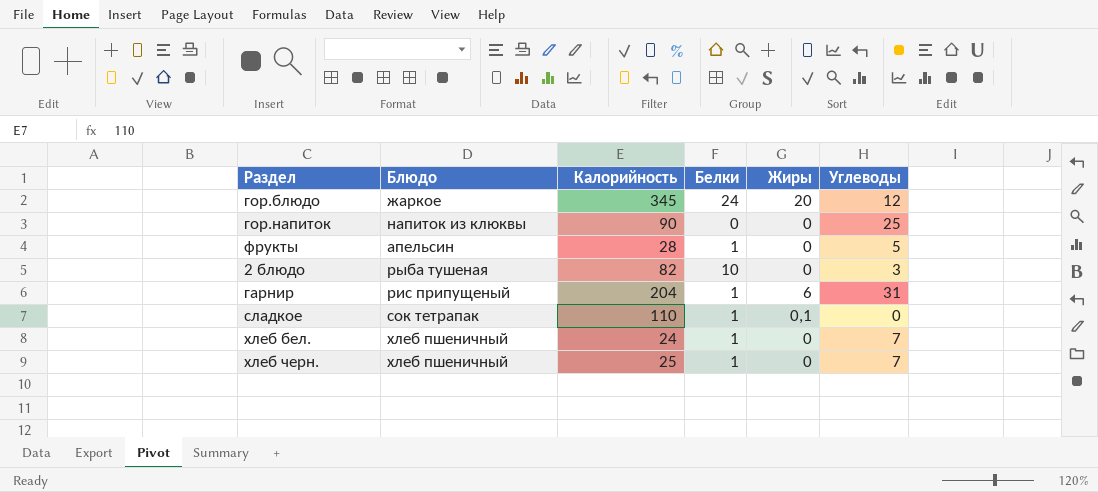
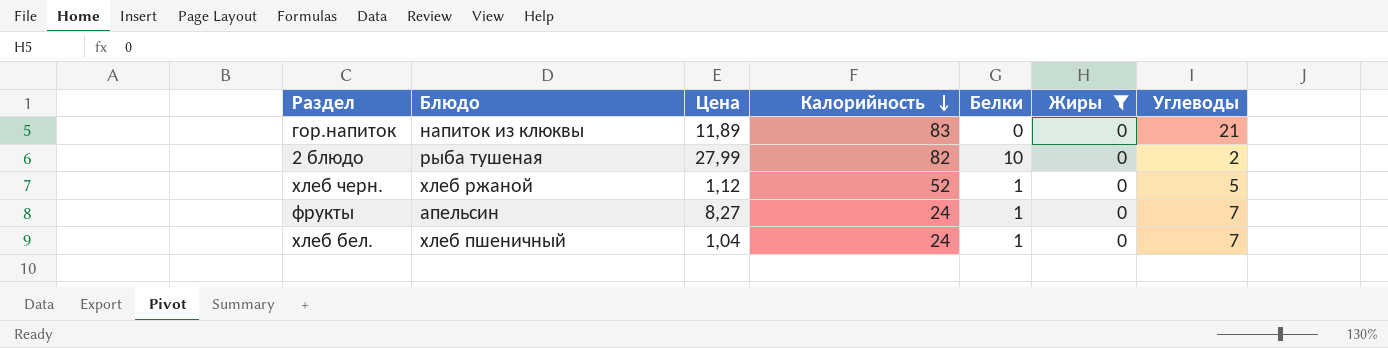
filter: none -> Жиры = 0
row order: none -> Калорийность descending
column Цена | position: none -> 3
гор.напиток | Калорийность: 90 -> 83
гор.напиток | Углеводы: 25 -> 21
2 блюдо | Углеводы: 3 -> 2
хлеб черн. | Блюдо: хлеб пшеничный -> хлеб ржаной
хлеб черн. | Калорийность: 25 -> 52
хлеб черн. | Углеводы: 7 -> 5
фрукты | Калорийность: 28 -> 24
фрукты | Углеводы: 5 -> 7

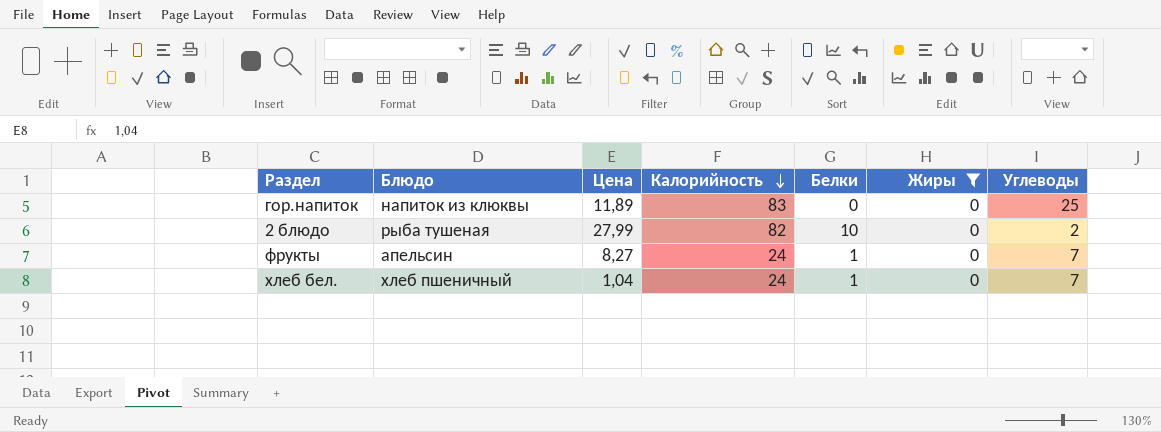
row хлеб черн.: хлеб ржаной | 1,12 | 52 | 1 | 0 | 5 -> none
гор.напиток | Углеводы: 21 -> 25

